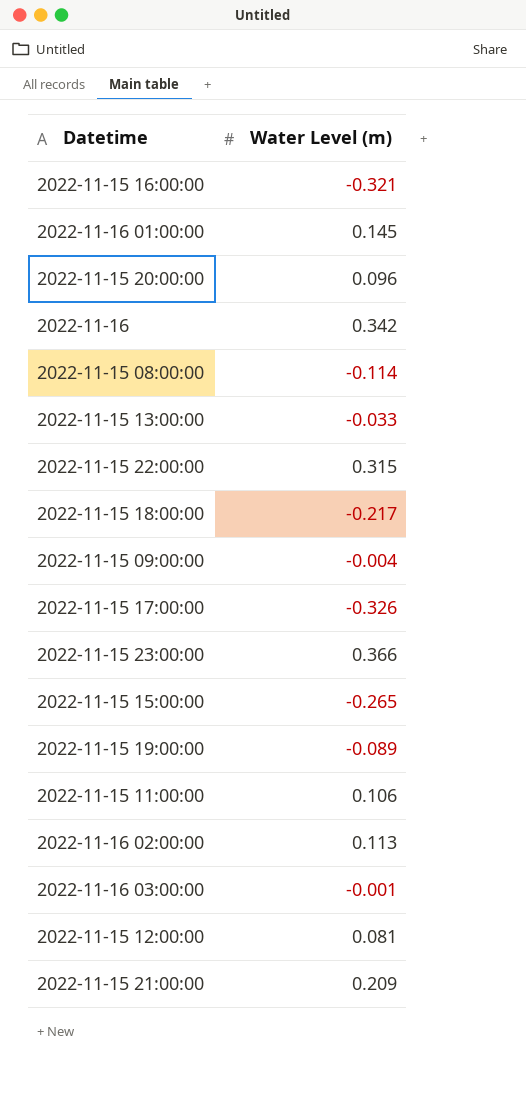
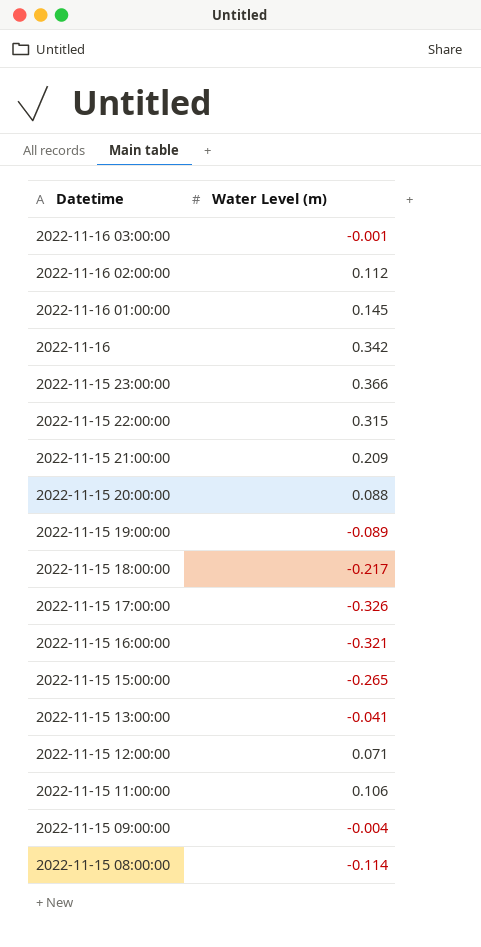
row order: none -> Datetime descending
2022-11-16 02:00:00 | Water Level (m): 0.113 -> 0.112
2022-11-15 20:00:00 | Water Level (m): 0.096 -> 0.088
2022-11-15 13:00:00 | Water Level (m): -0.033 -> -0.041
2022-11-15 12:00:00 | Water Level (m): 0.081 -> 0.071

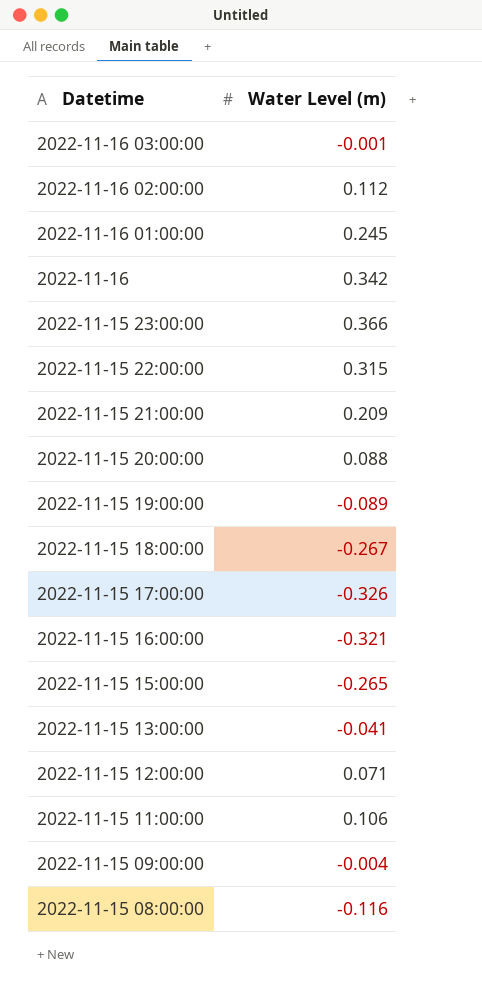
2022-11-16 01:00:00 | Water Level (m): 0.145 -> 0.245
2022-11-15 18:00:00 | Water Level (m): -0.217 -> -0.267
2022-11-15 08:00:00 | Water Level (m): -0.114 -> -0.116

